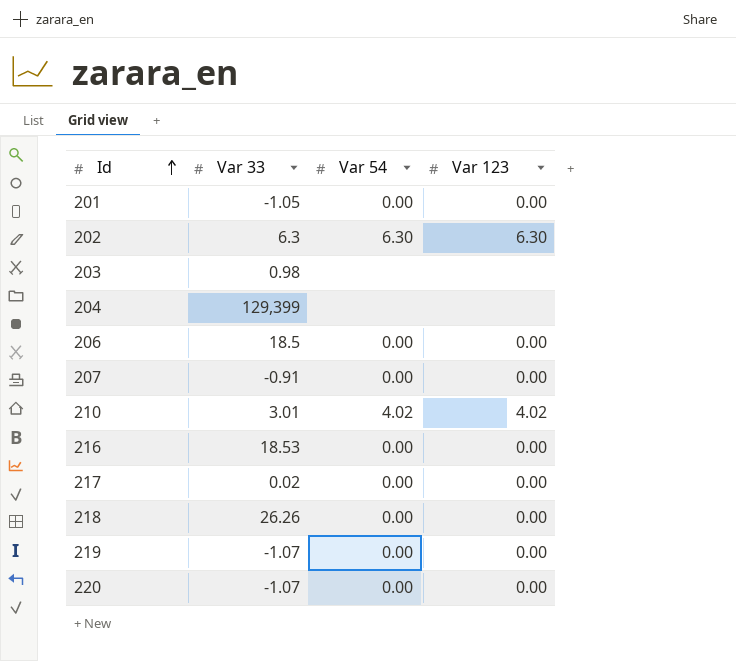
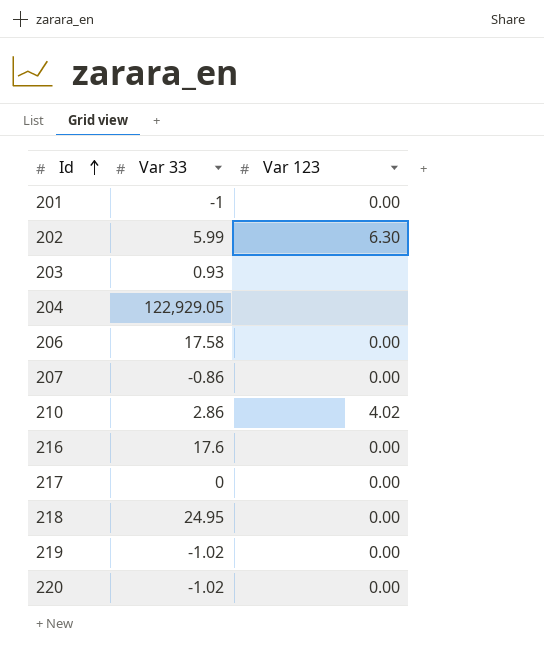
column Var 54 | position: 3 -> none
201 | Var 33: -1.05 -> -1
202 | Var 33: 6.3 -> 5.99
203 | Var 33: 0.98 -> 0.93
204 | Var 33: 129,399 -> 122,929.05
206 | Var 33: 18.5 -> 17.58
207 | Var 33: -0.91 -> -0.86
210 | Var 33: 3.01 -> 2.86
216 | Var 33: 18.53 -> 17.6
217 | Var 33: 0.02 -> 0
218 | Var 33: 26.26 -> 24.95
219 | Var 33: -1.07 -> -1.02
220 | Var 33: -1.07 -> -1.02

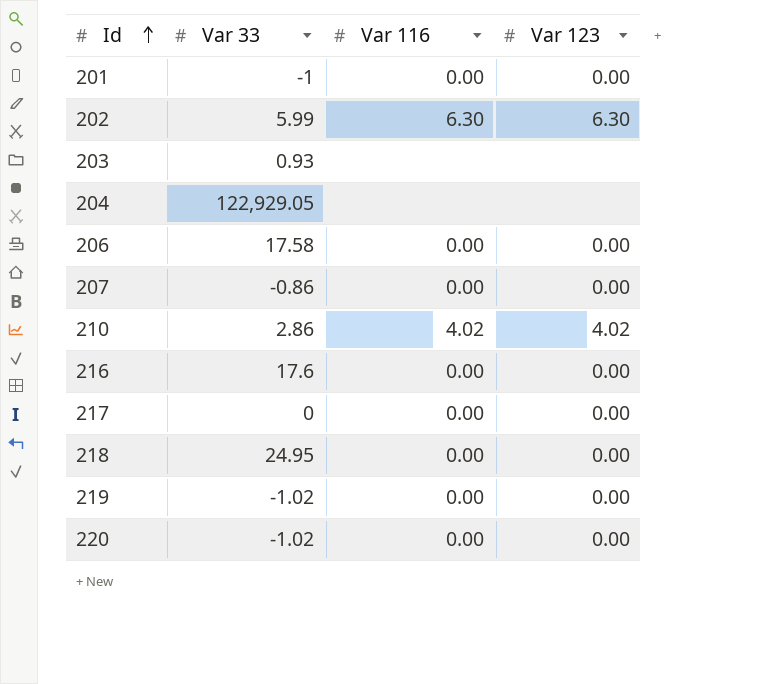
column Var 116 | position: none -> 3

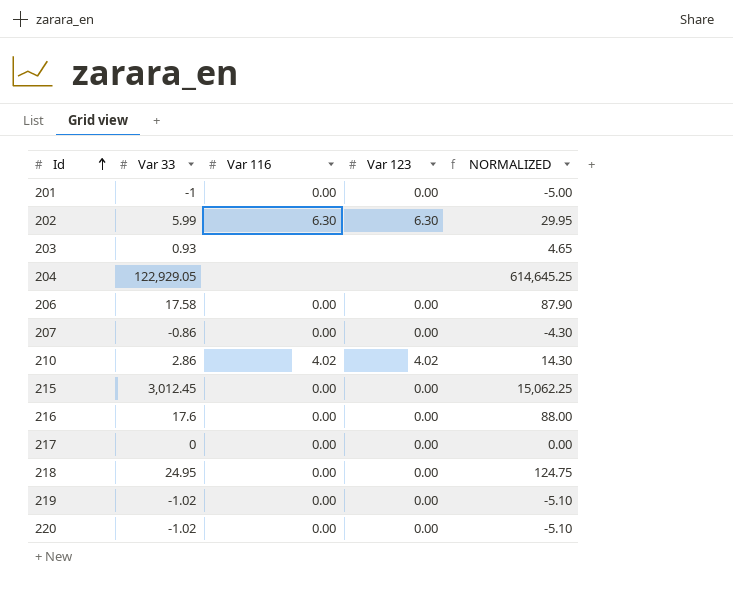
column NORMALIZED | formula: none -> [Var 33] * 5
row 215: none -> 3,012.45 | 0.00 | 0.00 | 15,062.25

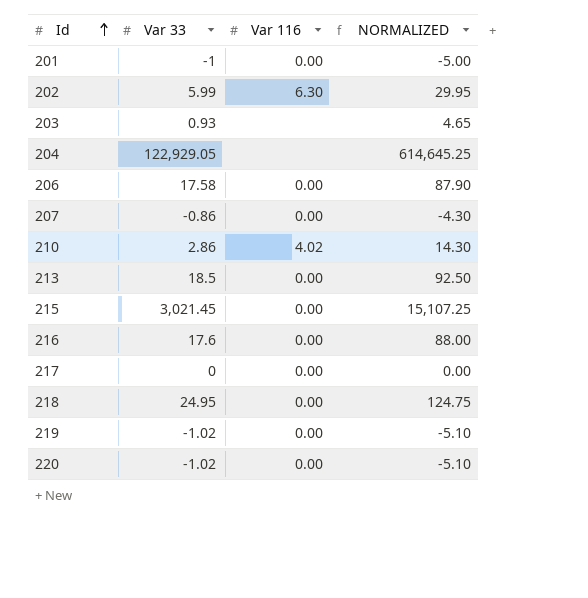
column Var 123 | position: 4 -> none
row 213: none -> 18.5 | 0.00 | 92.50
215 | Var 33: 3,012.45 -> 3,021.45
215 | NORMALIZED: 15,062.25 -> 15,107.25

